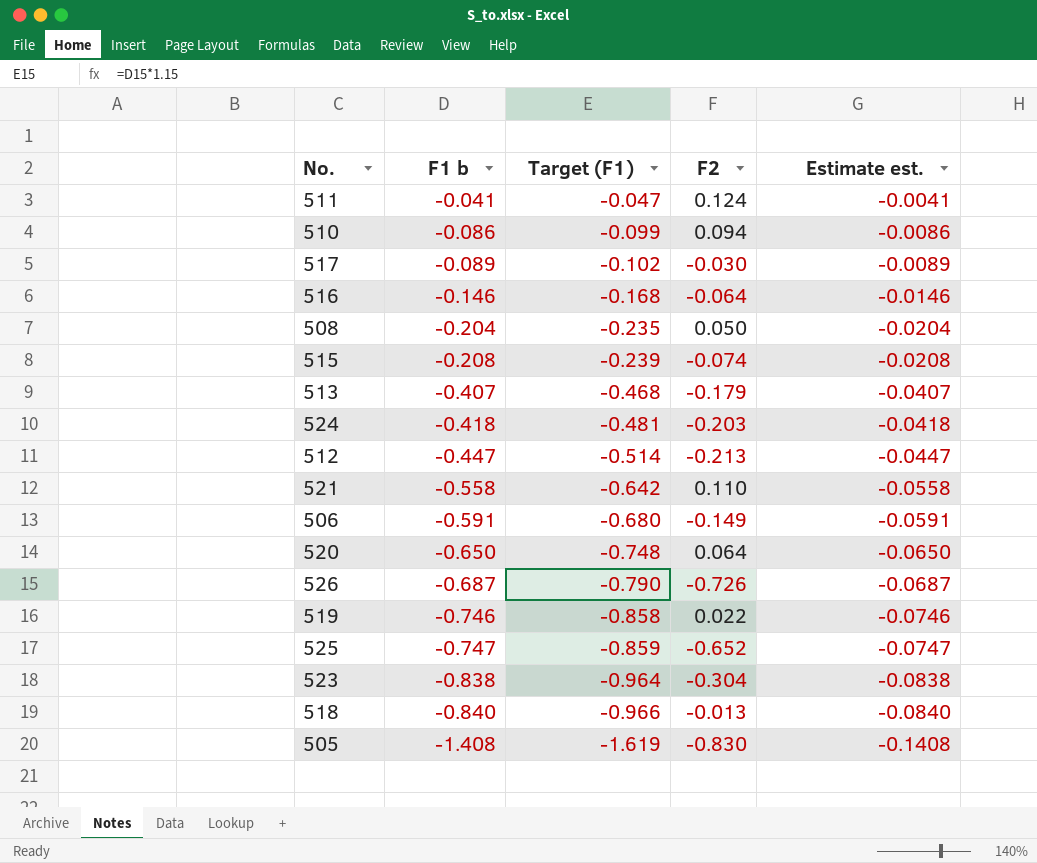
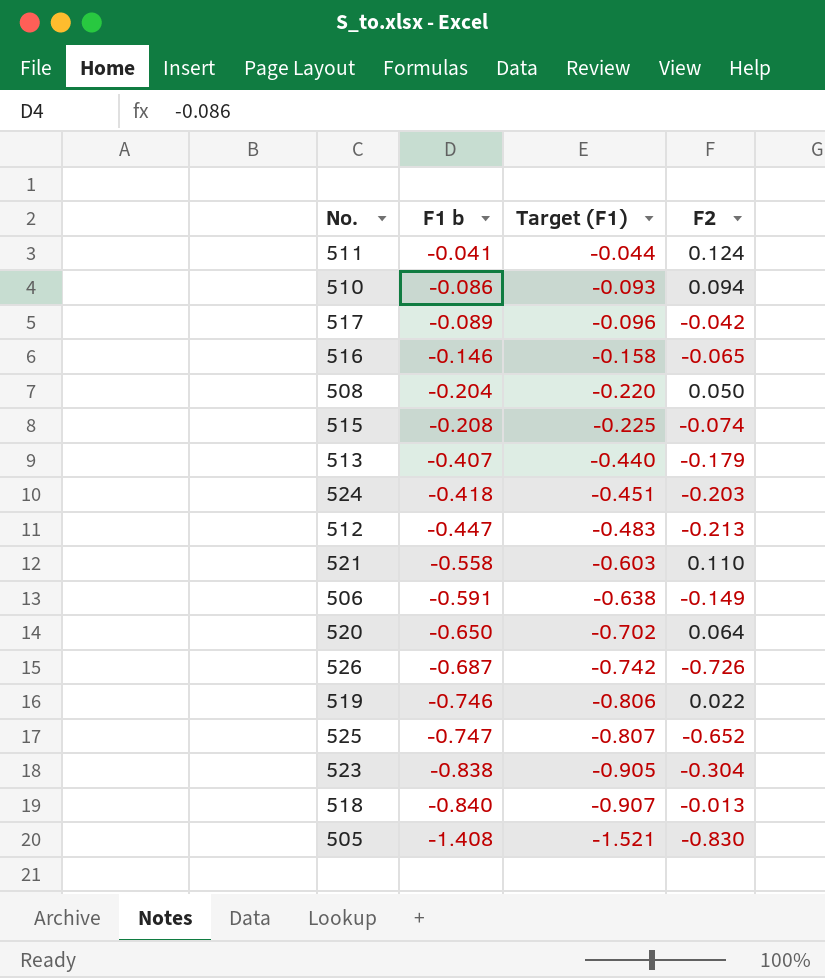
column Estimate est. | formula: [F1 b] * 0.1 -> none
column Target (F1) | formula: [F1 b] * 1.15 -> [F1 b] * 1.08
517 | F2: -0.030 -> -0.042
516 | F2: -0.064 -> -0.065

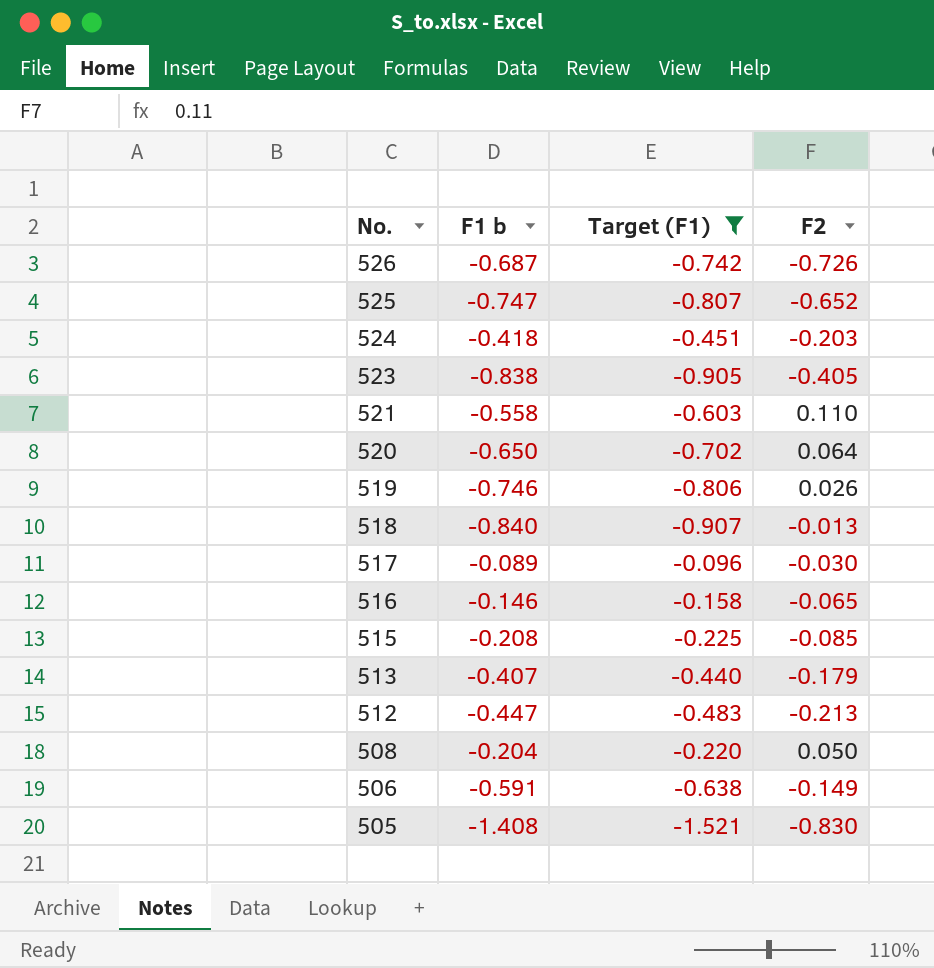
filter: none -> Target (F1) <= -0.096
row order: F1 b descending -> No. descending
523 | F2: -0.304 -> -0.405
519 | F2: 0.022 -> 0.026
517 | F2: -0.042 -> -0.030
515 | F2: -0.074 -> -0.085

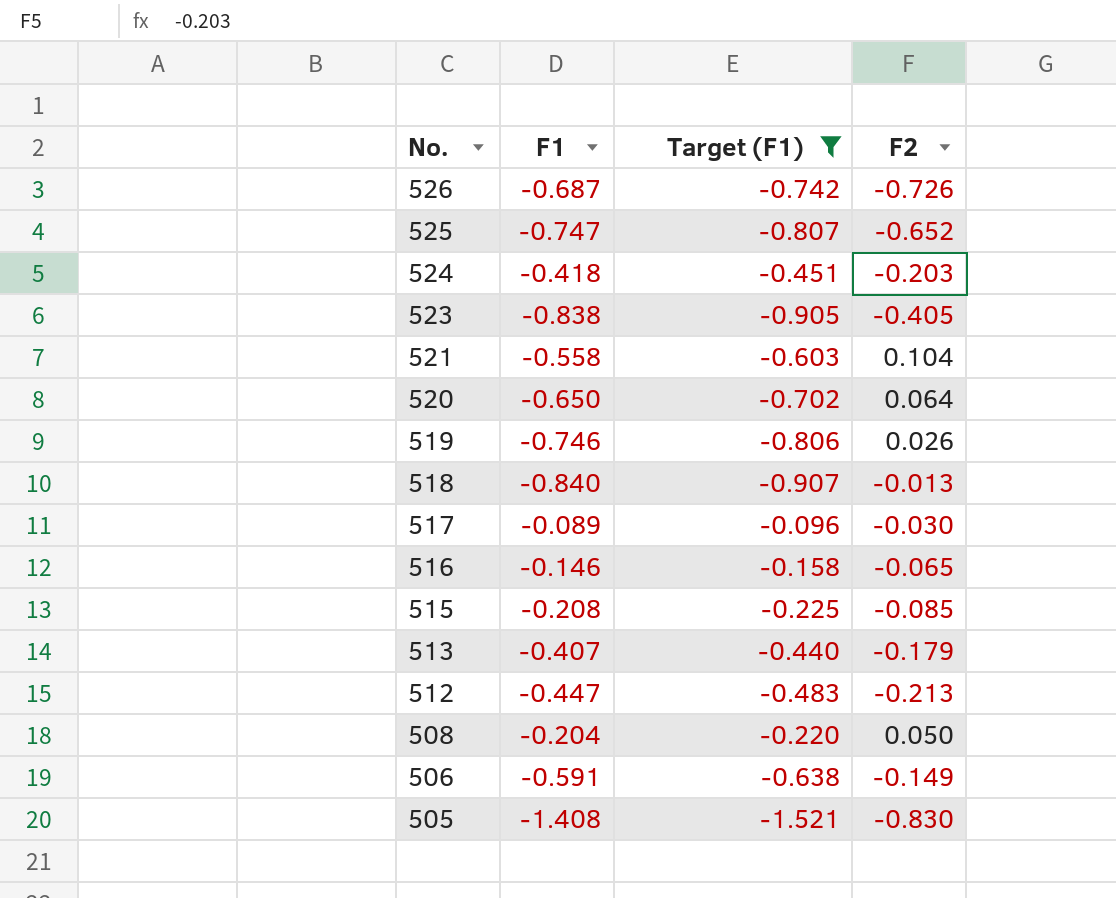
column name: F1 b -> F1
521 | F2: 0.110 -> 0.104

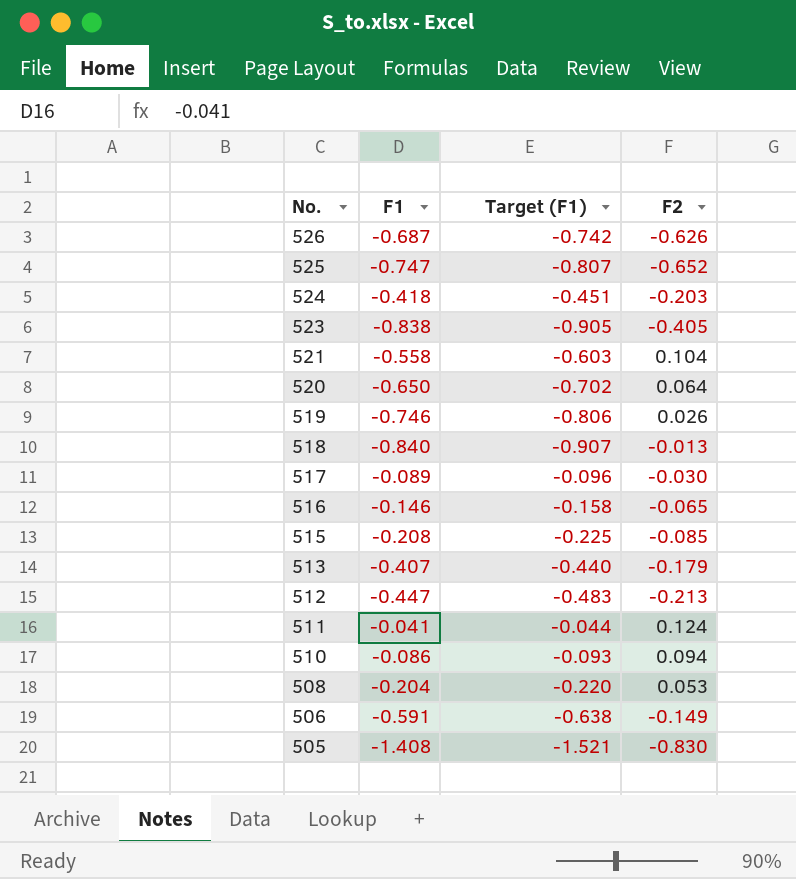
filter: Target (F1) <= -0.096 -> none
526 | F2: -0.726 -> -0.626
508 | F2: 0.050 -> 0.053

